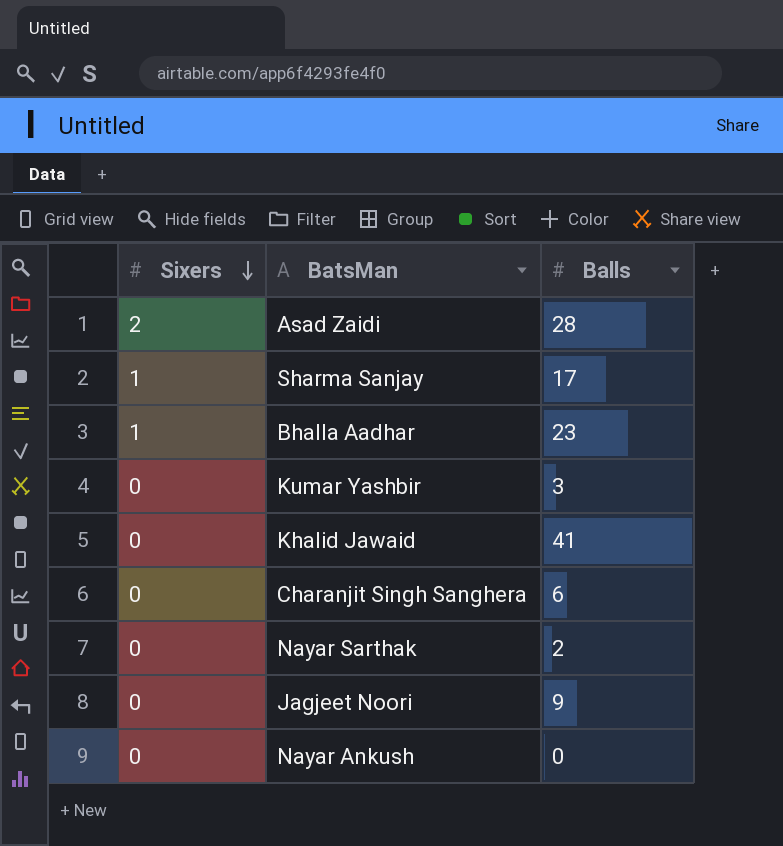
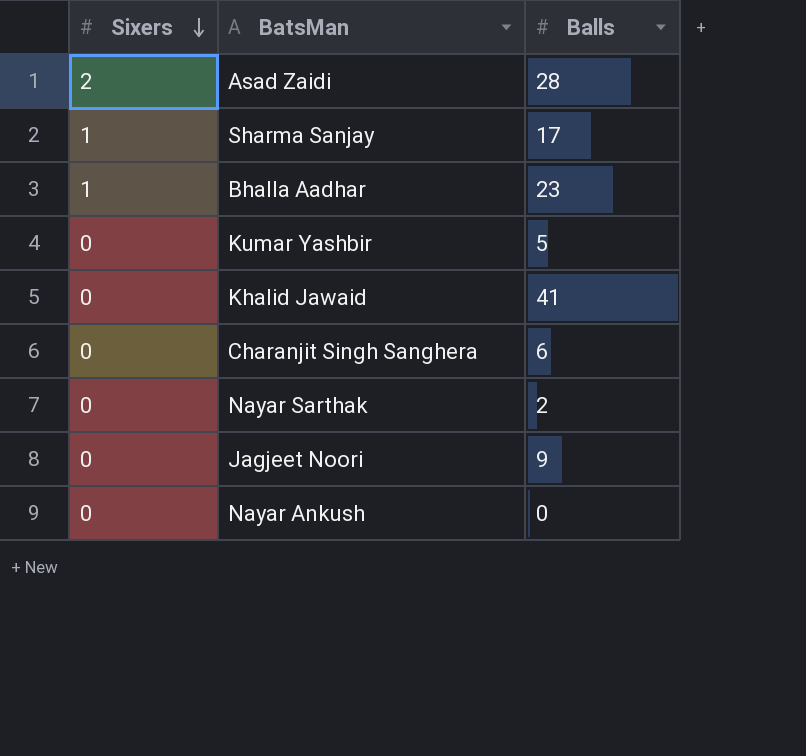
Kumar Yashbir | Balls: 3 -> 5

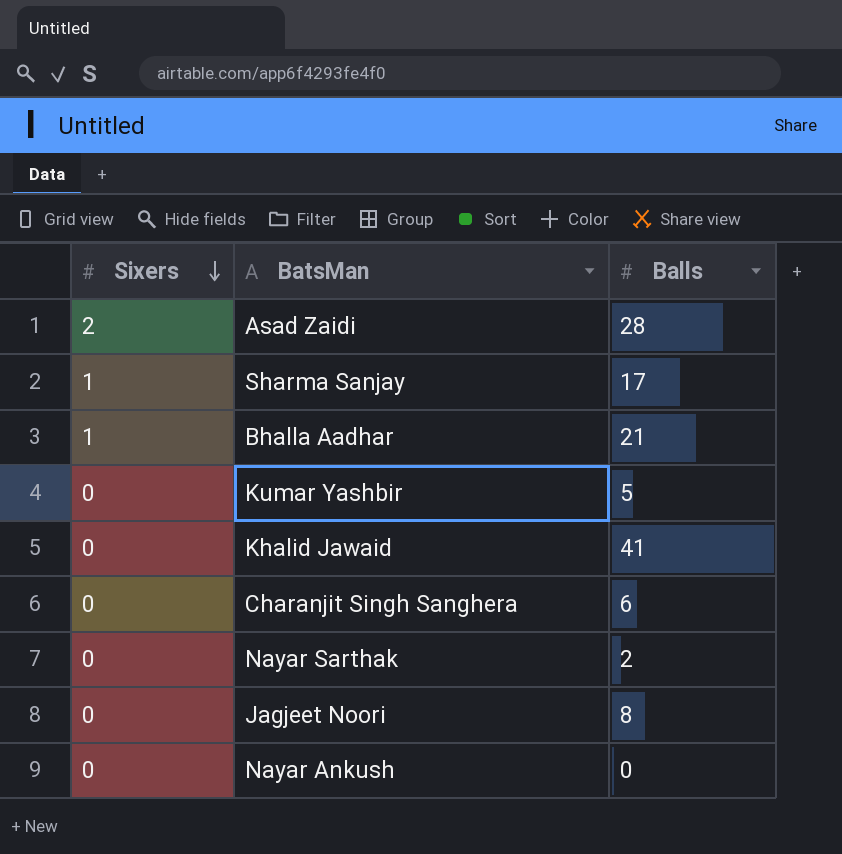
Bhalla Aadhar | Balls: 23 -> 21
Jagjeet Noori | Balls: 9 -> 8

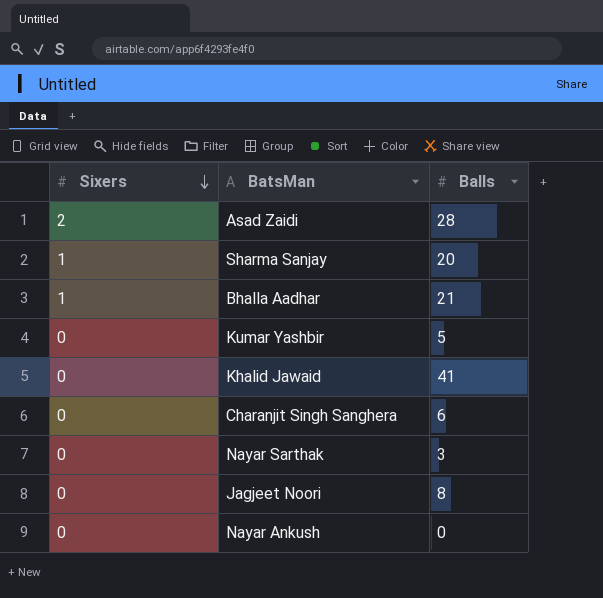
Sharma Sanjay | Balls: 17 -> 20
Nayar Sarthak | Balls: 2 -> 3

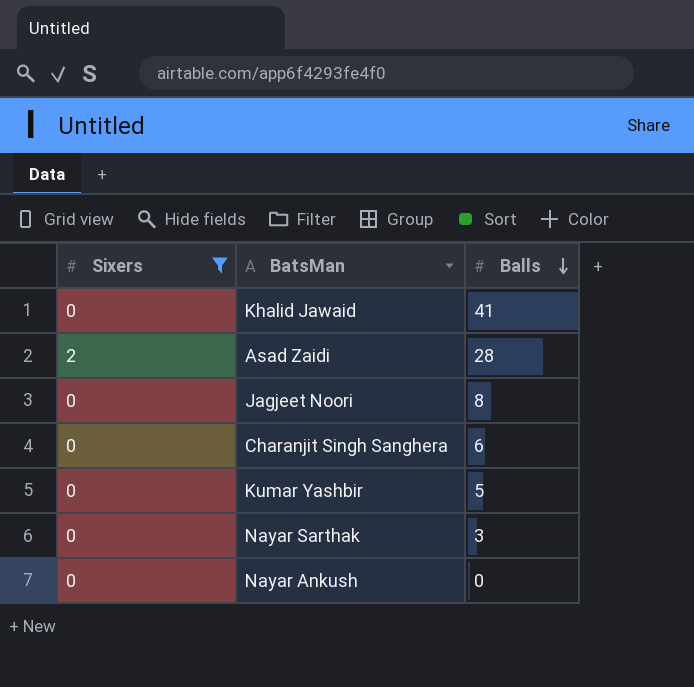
filter: none -> Sixers != 1
row order: Sixers descending -> Balls descending

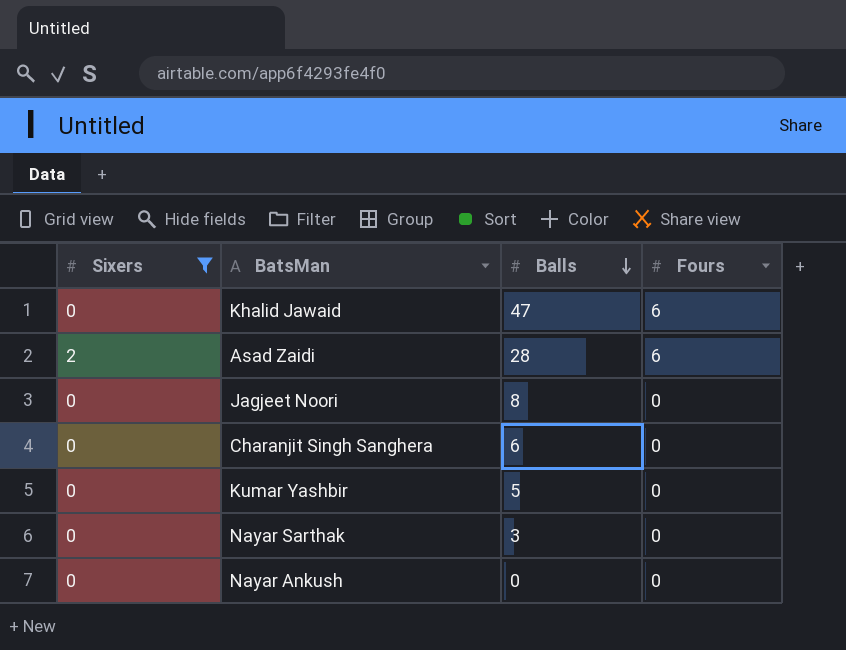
column Fours | position: none -> 4
Khalid Jawaid | Balls: 41 -> 47

